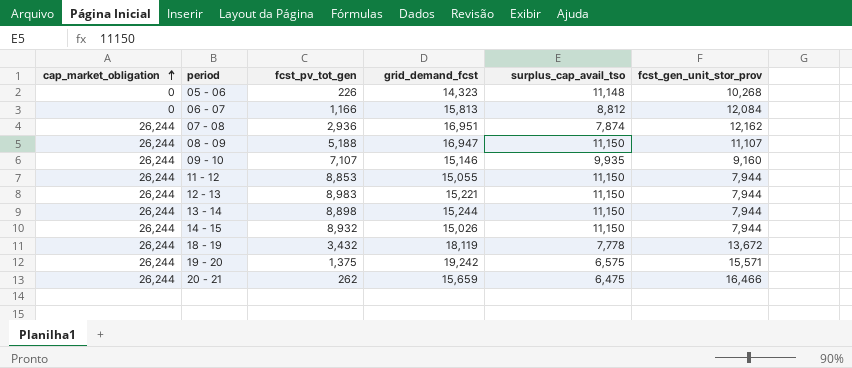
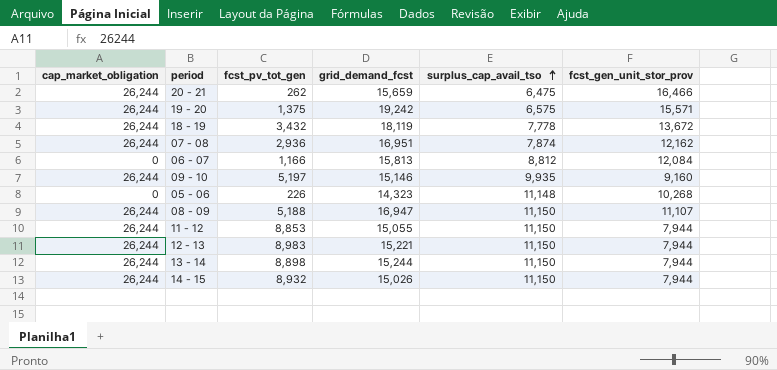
row order: cap_market_obligation ascending -> surplus_cap_avail_tso ascending
09 - 10 | fcst_pv_tot_gen: 7,107 -> 5,197

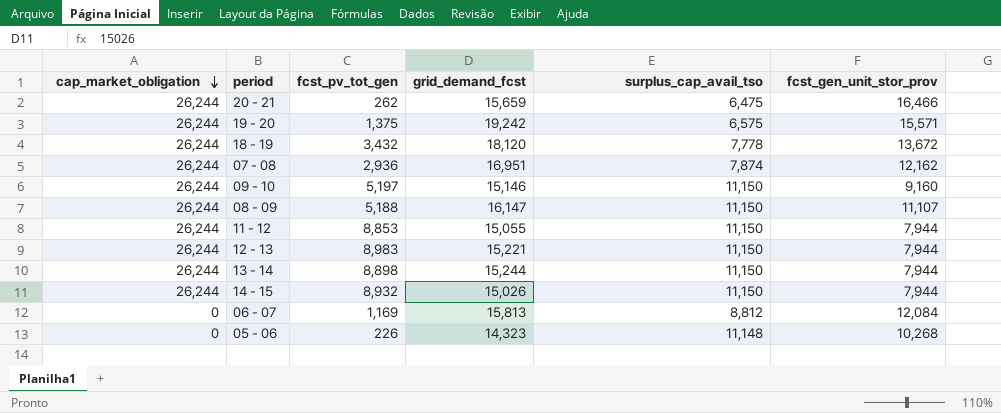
row order: surplus_cap_avail_tso ascending -> cap_market_obligation descending
18 - 19 | grid_demand_fcst: 18,119 -> 18,120
09 - 10 | surplus_cap_avail_tso: 9,935 -> 11,150
08 - 09 | grid_demand_fcst: 16,947 -> 16,147
06 - 07 | fcst_pv_tot_gen: 1,166 -> 1,169

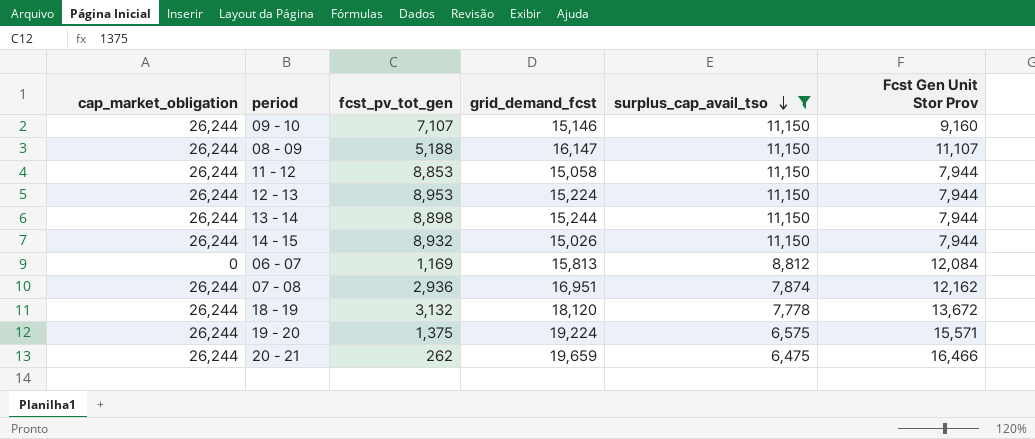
filter: none -> surplus_cap_avail_tso != 11,148
row order: cap_market_obligation descending -> surplus_cap_avail_tso descending
column name: fcst_gen_unit_stor_prov -> Fcst Gen Unit Stor Prov
09 - 10 | fcst_pv_tot_gen: 5,197 -> 7,107
11 - 12 | grid_demand_fcst: 15,055 -> 15,058
12 - 13 | fcst_pv_tot_gen: 8,983 -> 8,953
12 - 13 | grid_demand_fcst: 15,221 -> 15,224
18 - 19 | fcst_pv_tot_gen: 3,432 -> 3,132
19 - 20 | grid_demand_fcst: 19,242 -> 19,224
20 - 21 | grid_demand_fcst: 15,659 -> 19,659

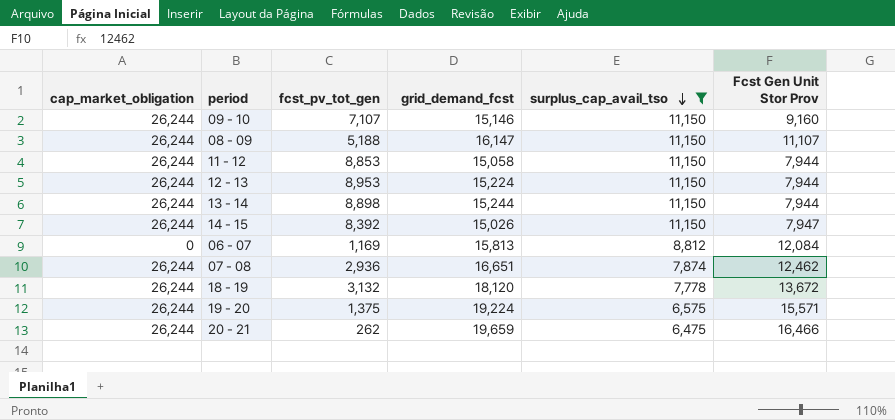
14 - 15 | fcst_pv_tot_gen: 8,932 -> 8,392
14 - 15 | Fcst Gen Unit Stor Prov: 7,944 -> 7,947
07 - 08 | grid_demand_fcst: 16,951 -> 16,651
07 - 08 | Fcst Gen Unit Stor Prov: 12,162 -> 12,462

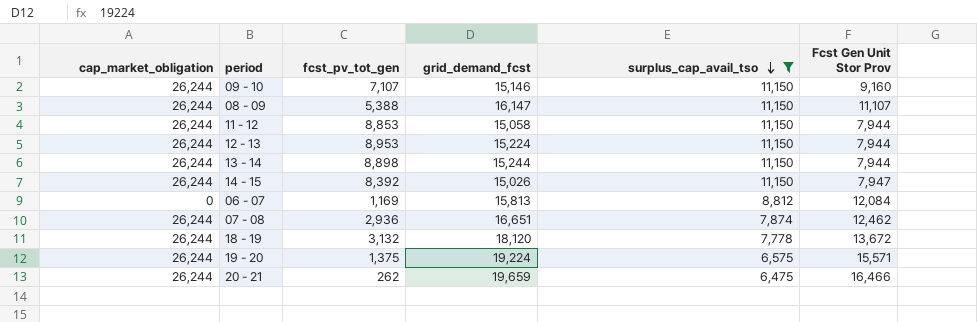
08 - 09 | fcst_pv_tot_gen: 5,188 -> 5,388

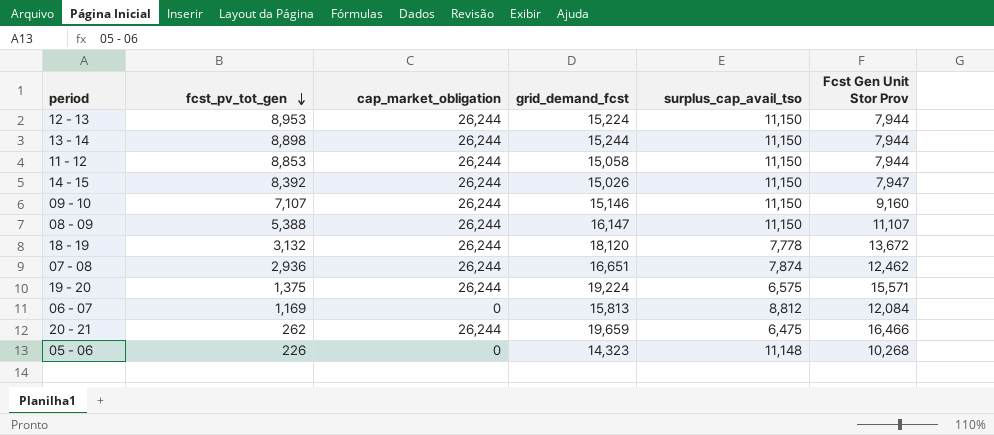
filter: surplus_cap_avail_tso != 11,148 -> none
row order: surplus_cap_avail_tso descending -> fcst_pv_tot_gen descending
column cap_market_obligation | position: 1 -> 3

